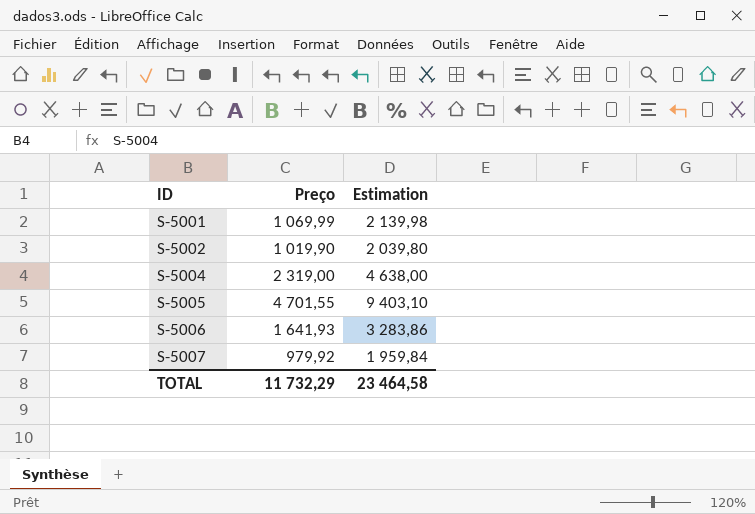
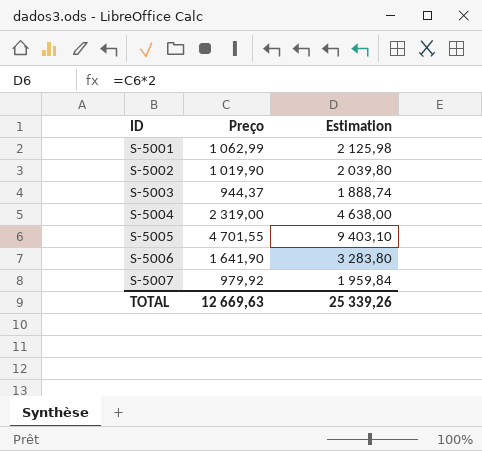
S-5001 | Preço: 1 069,99 -> 1 062,99
S-5001 | Estimation: 2 139,98 -> 2 125,98
row S-5003: none -> 944,37 | 1 888,74
S-5006 | Preço: 1 641,93 -> 1 641,90
S-5006 | Estimation: 3 283,86 -> 3 283,80
TOTAL | Preço: 11 732,29 -> 12 669,63
TOTAL | Estimation: 23 464,58 -> 25 339,26

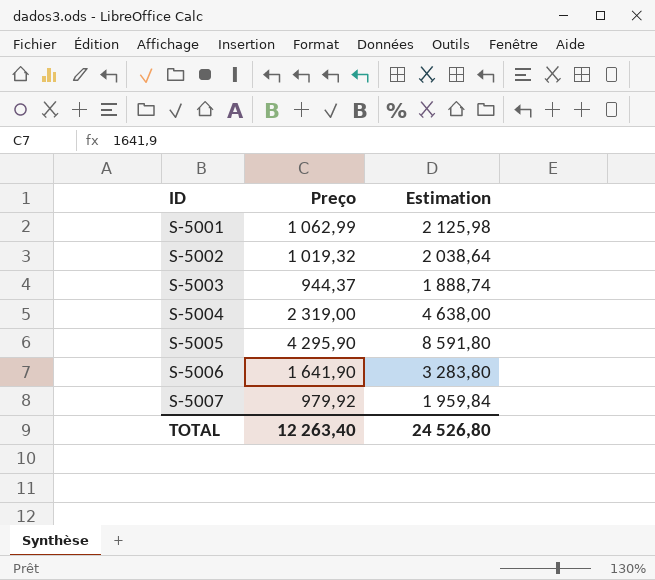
S-5002 | Preço: 1 019,90 -> 1 019,32
S-5002 | Estimation: 2 039,80 -> 2 038,64
S-5005 | Preço: 4 701,55 -> 4 295,90
S-5005 | Estimation: 9 403,10 -> 8 591,80
TOTAL | Preço: 12 669,63 -> 12 263,40
TOTAL | Estimation: 25 339,26 -> 24 526,80

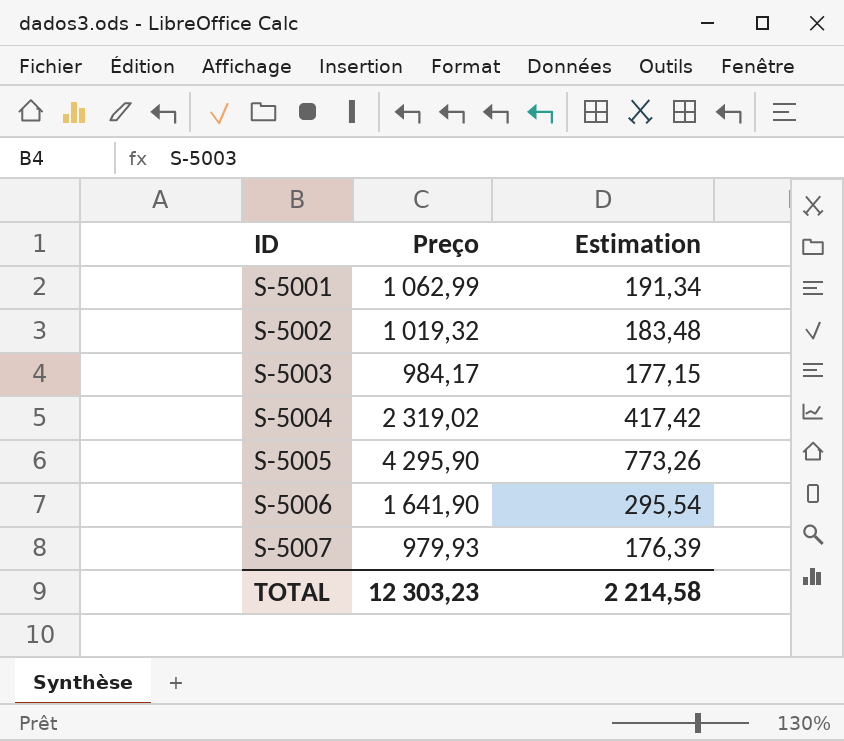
column Estimation | formula: [Preço] * 2 -> [Preço] * 0,18
S-5003 | Preço: 944,37 -> 984,17
S-5004 | Preço: 2 319,00 -> 2 319,02
S-5007 | Preço: 979,92 -> 979,93
TOTAL | Preço: 12 263,40 -> 12 303,23
TOTAL | Estimation: 24 526,80 -> 2 214,58

